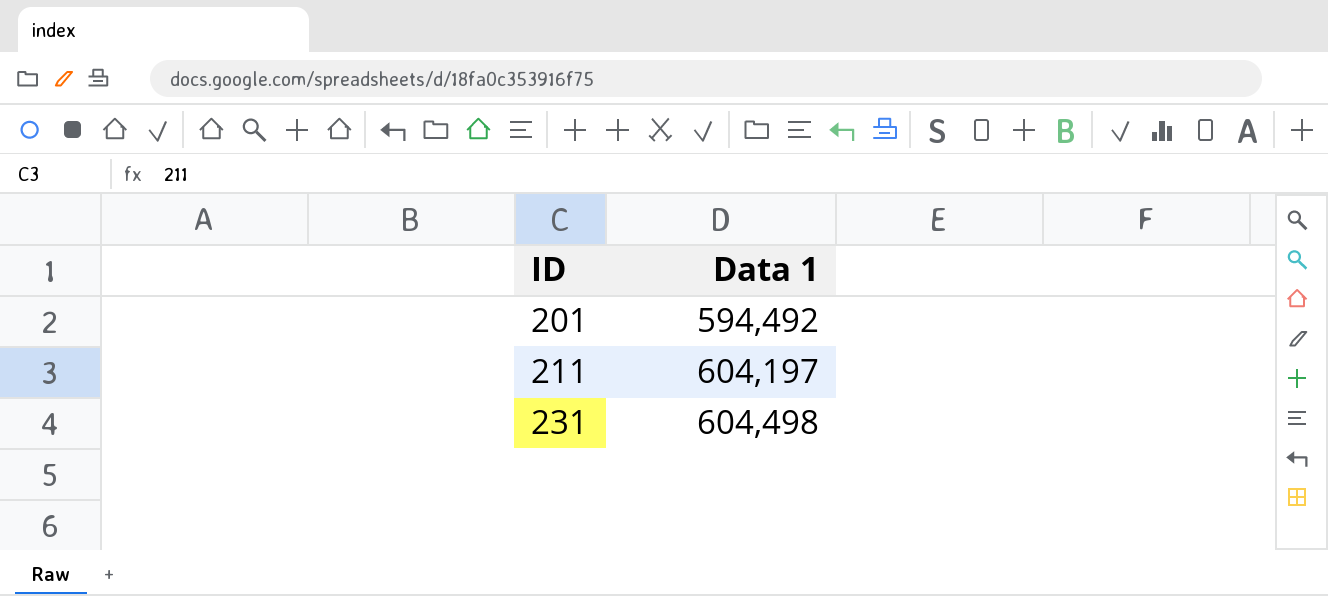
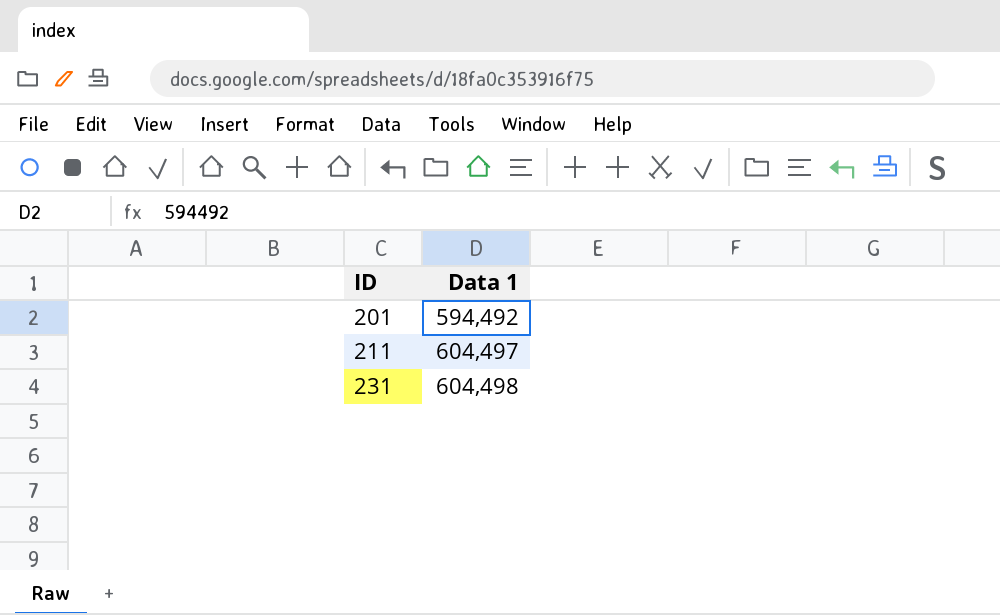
211 | Data 1: 604,197 -> 604,497

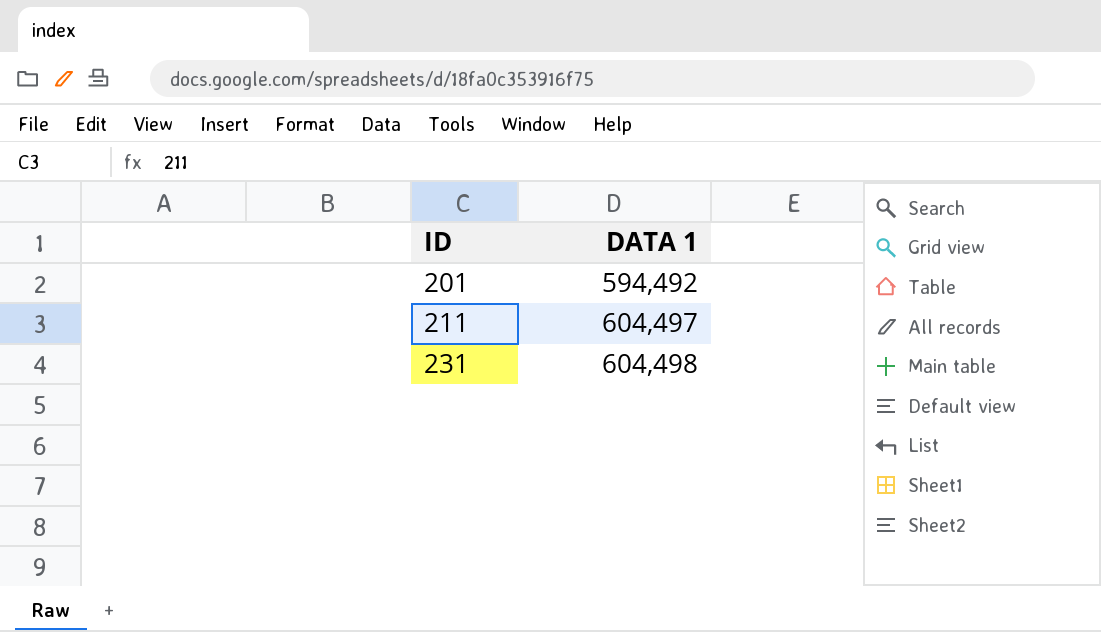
column name: Data 1 -> DATA 1

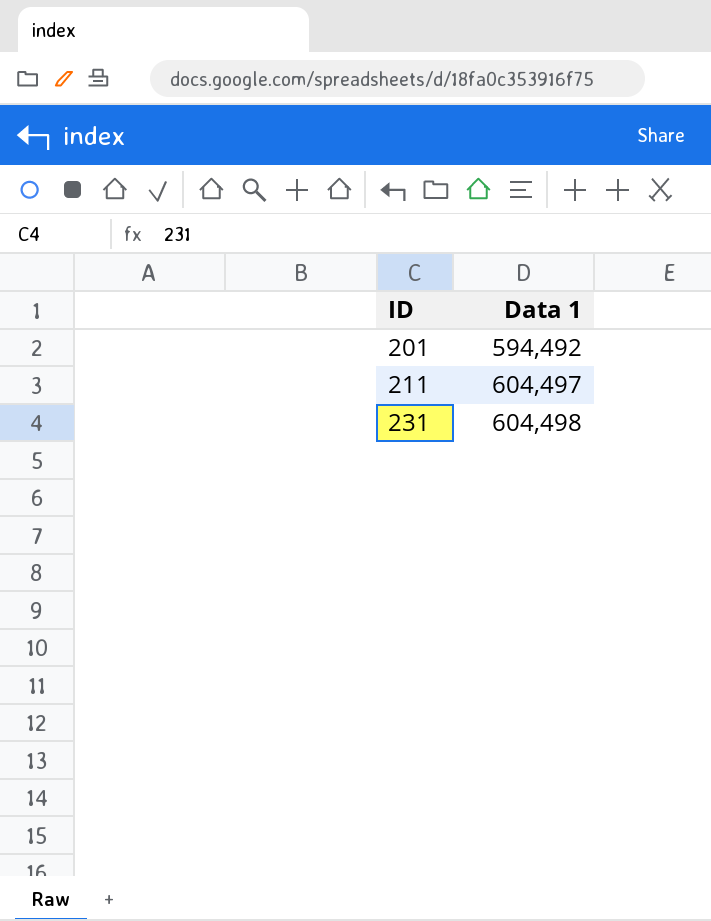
column name: DATA 1 -> Data 1

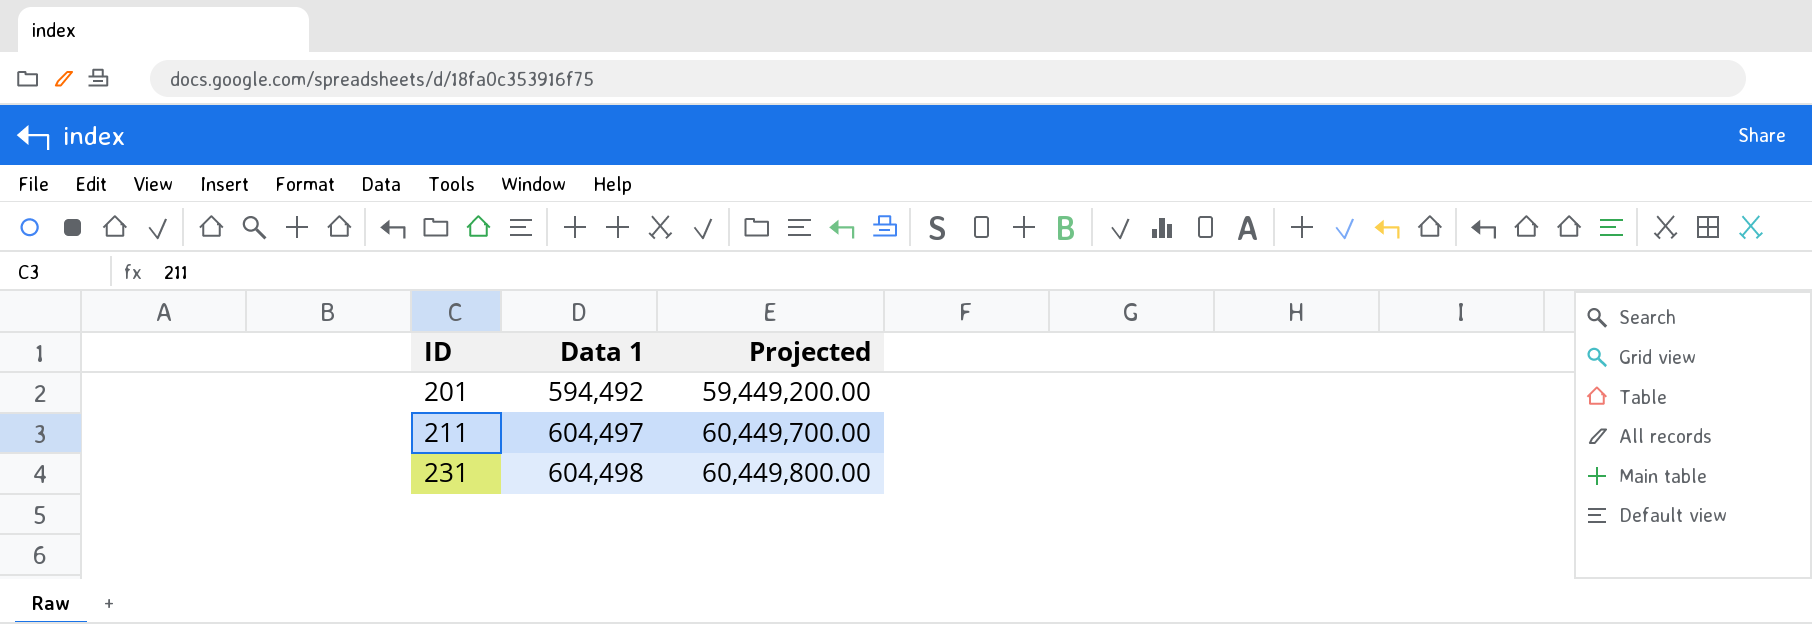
column Projected | formula: none -> [Data 1] * 100

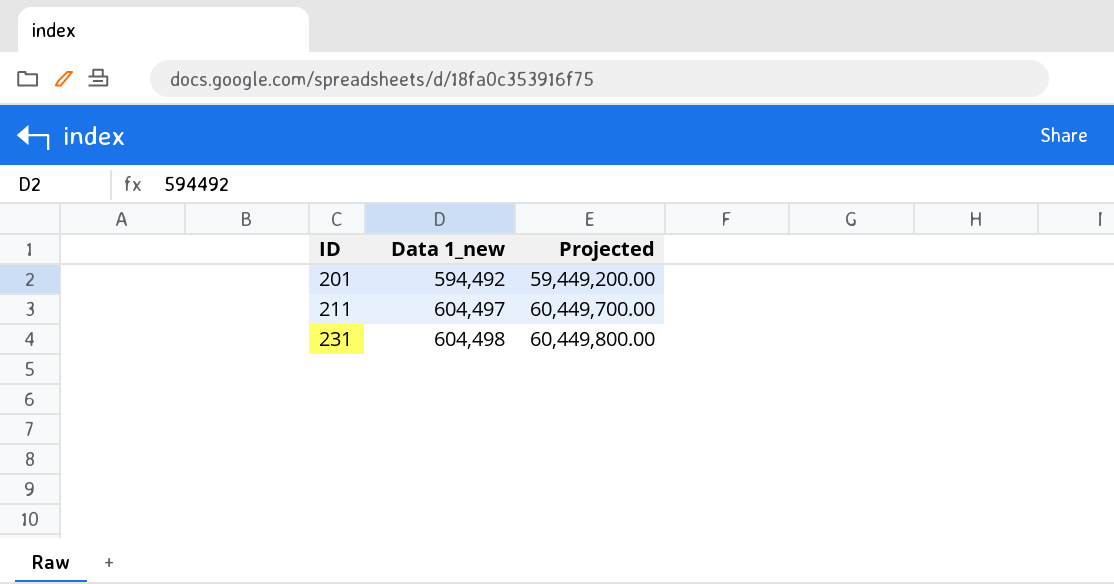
column name: Data 1 -> Data 1_new

